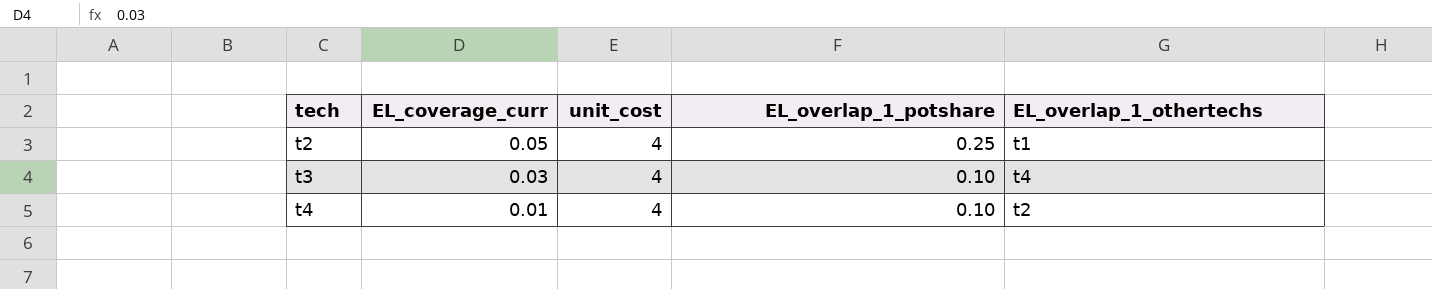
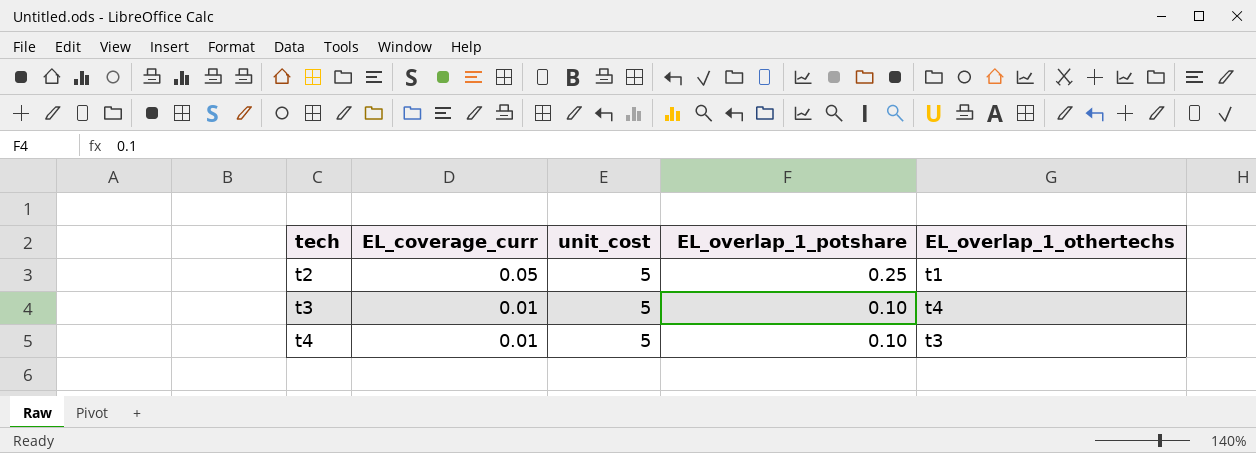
t2 | unit_cost: 4 -> 5
t3 | EL_coverage_curr: 0.03 -> 0.01
t3 | unit_cost: 4 -> 5
t4 | unit_cost: 4 -> 5
t4 | EL_overlap_1_othertechs: t2 -> t3

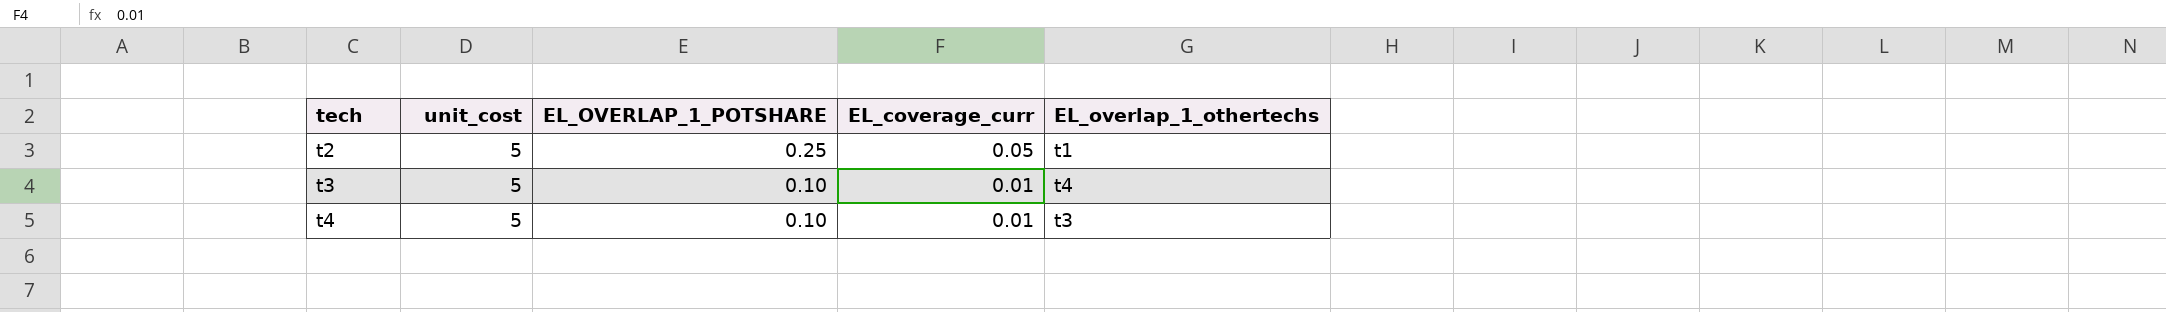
column name: EL_overlap_1_potshare -> EL_OVERLAP_1_POTSHARE
column EL_coverage_curr | position: 2 -> 4

